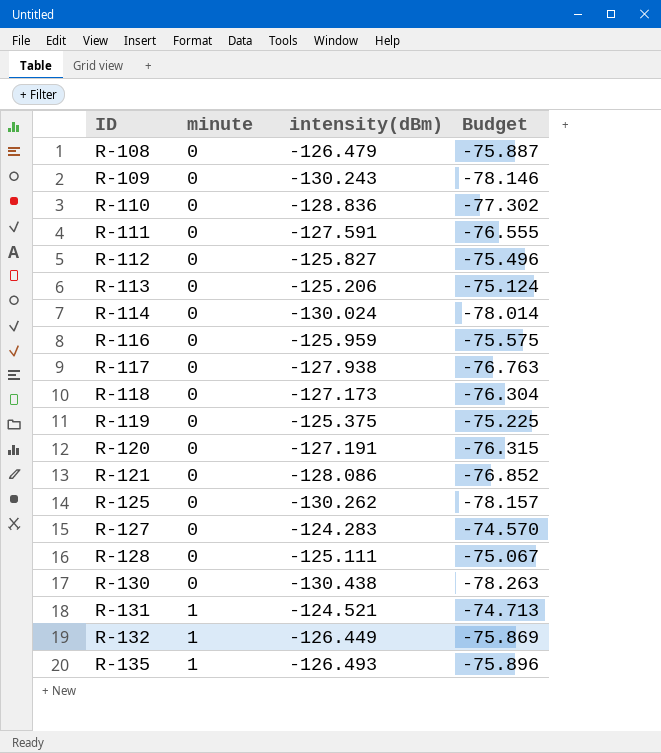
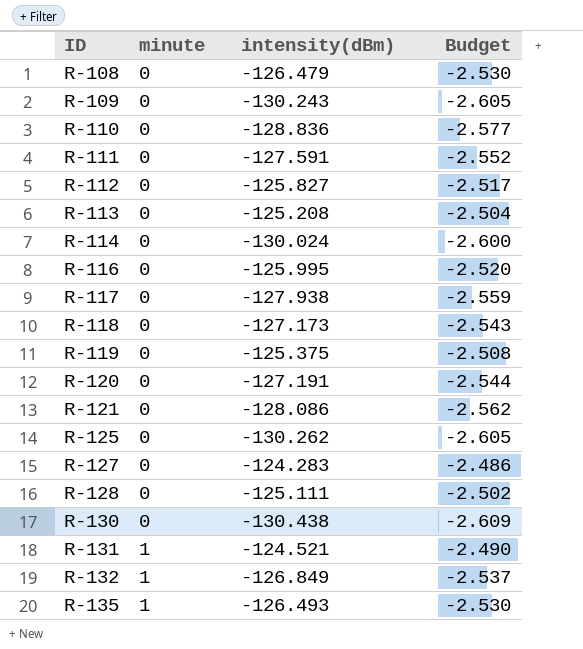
column Budget | formula: [intensity(dBm)] * 0.6 -> [intensity(dBm)] * 0.02
R-113 | intensity(dBm): -125.206 -> -125.208
R-116 | intensity(dBm): -125.959 -> -125.995
R-132 | intensity(dBm): -126.449 -> -126.849

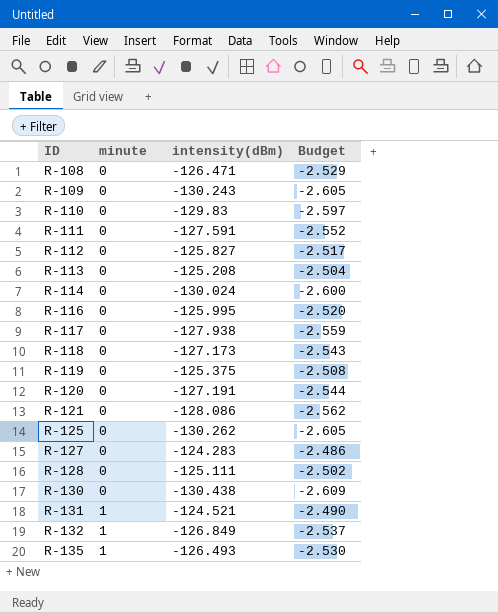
R-108 | intensity(dBm): -126.479 -> -126.471
R-108 | Budget: -2.530 -> -2.529
R-110 | intensity(dBm): -128.836 -> -129.83
R-110 | Budget: -2.577 -> -2.597

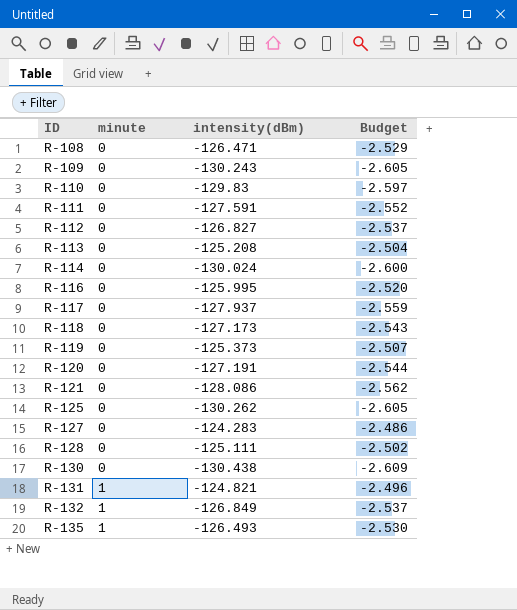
R-112 | intensity(dBm): -125.827 -> -126.827
R-112 | Budget: -2.517 -> -2.537
R-117 | intensity(dBm): -127.938 -> -127.937
R-119 | intensity(dBm): -125.375 -> -125.373
R-119 | Budget: -2.508 -> -2.507
R-131 | intensity(dBm): -124.521 -> -124.821
R-131 | Budget: -2.490 -> -2.496

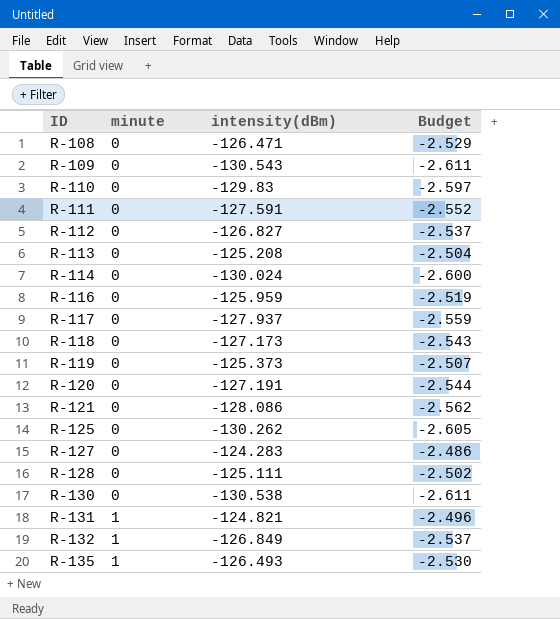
R-109 | intensity(dBm): -130.243 -> -130.543
R-109 | Budget: -2.605 -> -2.611
R-116 | intensity(dBm): -125.995 -> -125.959
R-116 | Budget: -2.520 -> -2.519
R-130 | intensity(dBm): -130.438 -> -130.538
R-130 | Budget: -2.609 -> -2.611

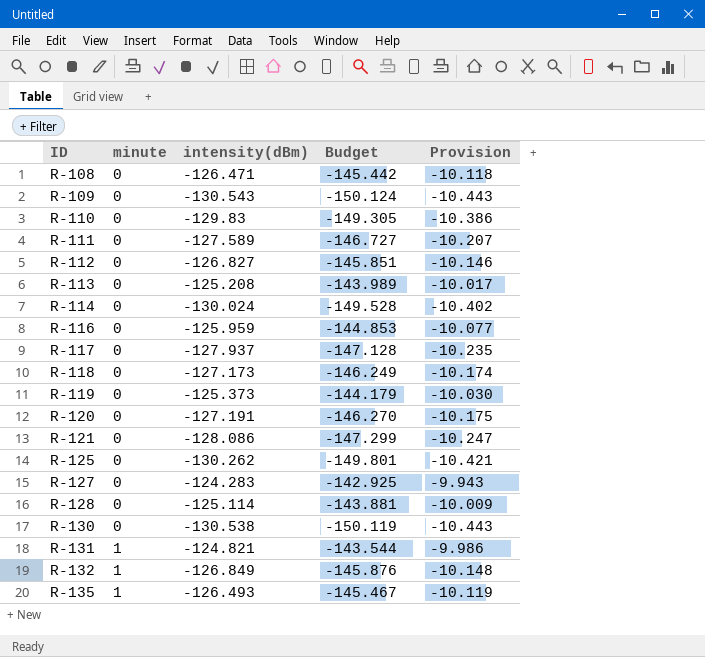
column Budget | formula: [intensity(dBm)] * 0.02 -> [intensity(dBm)] * 1.15
column Provision | formula: none -> [intensity(dBm)] * 0.08
R-111 | intensity(dBm): -127.591 -> -127.589
R-128 | intensity(dBm): -125.111 -> -125.114

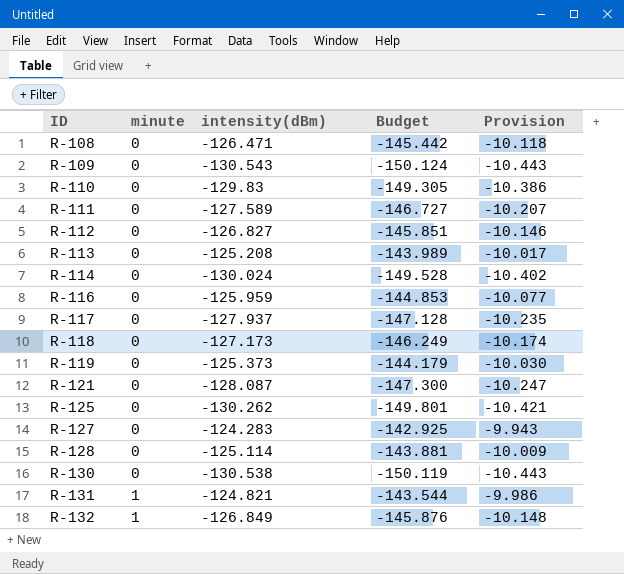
row R-120: 0 | -127.191 | -146.270 | -10.175 -> none
row R-135: 1 | -126.493 | -145.467 | -10.119 -> none
R-121 | intensity(dBm): -128.086 -> -128.087
R-121 | Budget: -147.299 -> -147.300

